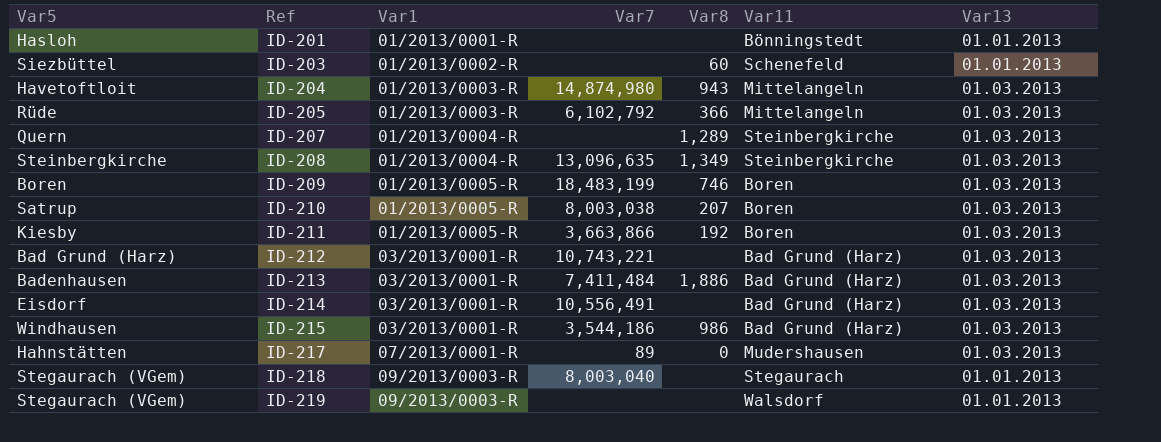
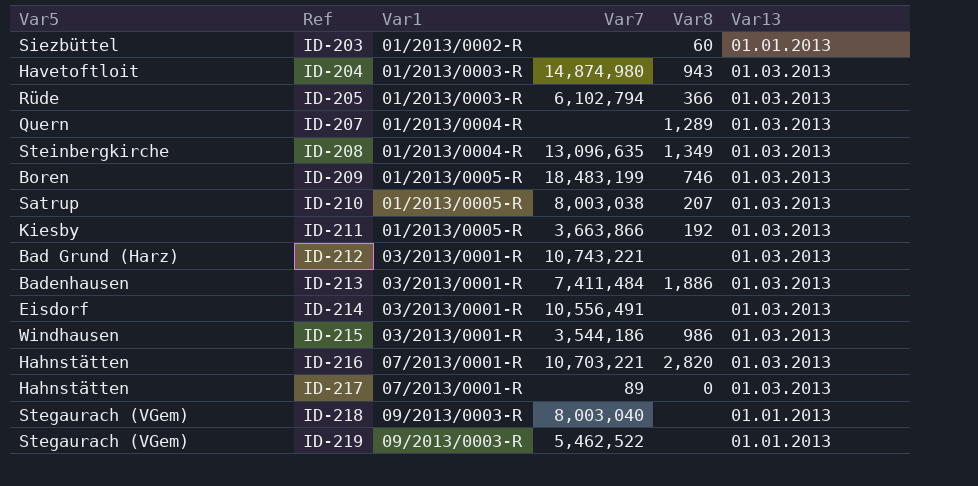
column Var11 | position: 6 -> none
row ID-201: Hasloh | 01/2013/0001-R | none | none | Bönningstedt | 01.01.2013 -> none
ID-205 | Var7: 6,102,792 -> 6,102,794
row ID-216: none -> Hahnstätten | 07/2013/0001-R | 10,703,221 | 2,820 | 01.03.2013
ID-219 | Var7: none -> 5,462,522

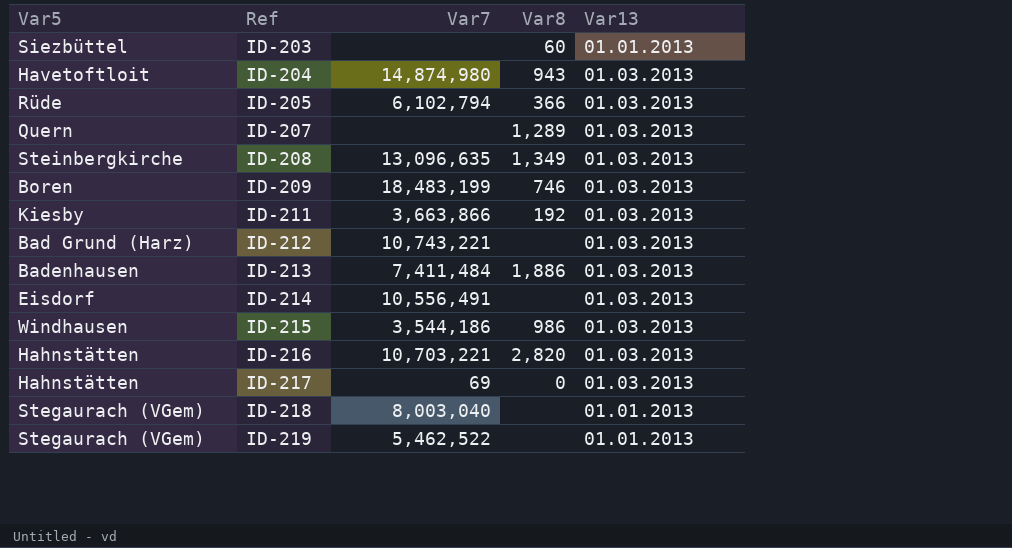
column Var1 | position: 3 -> none
row ID-210: Satrup | 01/2013/0005-R | 8,003,038 | 207 | 01.03.2013 -> none
ID-217 | Var7: 89 -> 69

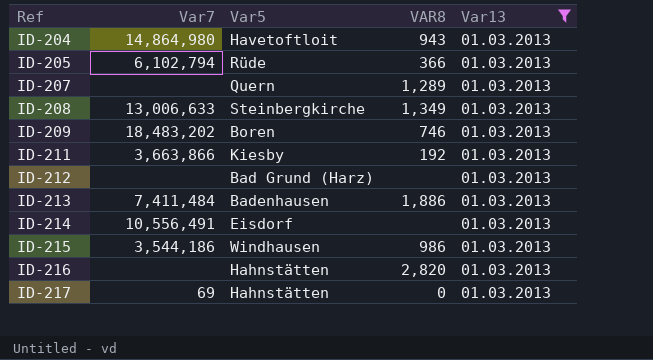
filter: none -> Var13 = 01.03.2013
column Var5 | position: 1 -> 3
column name: Var8 -> VAR8
ID-204 | Var7: 14,874,980 -> 14,864,980
ID-208 | Var7: 13,096,635 -> 13,006,633
ID-209 | Var7: 18,483,199 -> 18,483,202
ID-212 | Var7: 10,743,221 -> none
ID-216 | Var7: 10,703,221 -> none

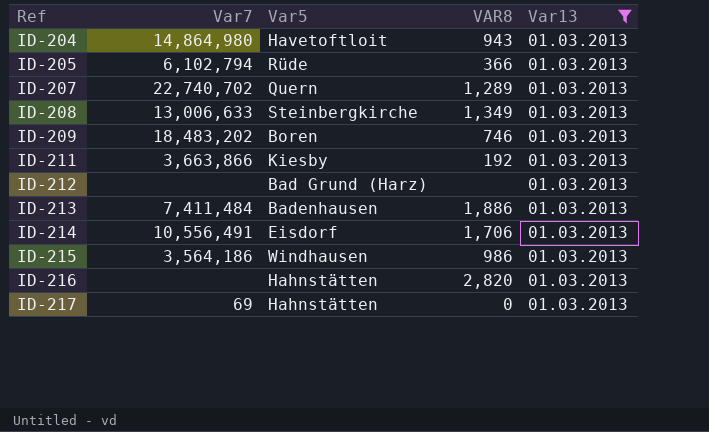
ID-207 | Var7: none -> 22,740,702
ID-214 | VAR8: none -> 1,706
ID-215 | Var7: 3,544,186 -> 3,564,186

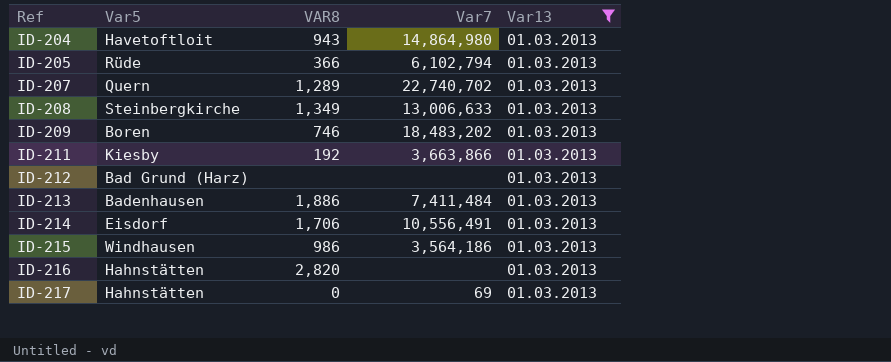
column Var7 | position: 2 -> 4

